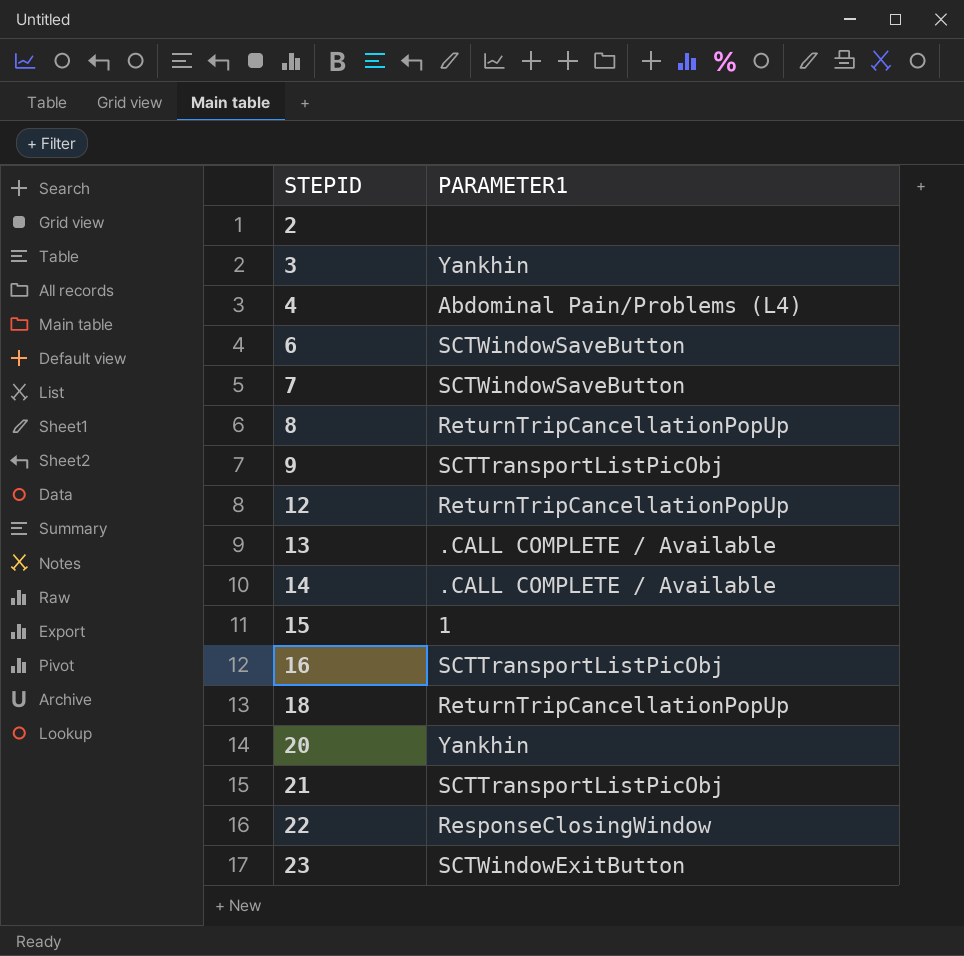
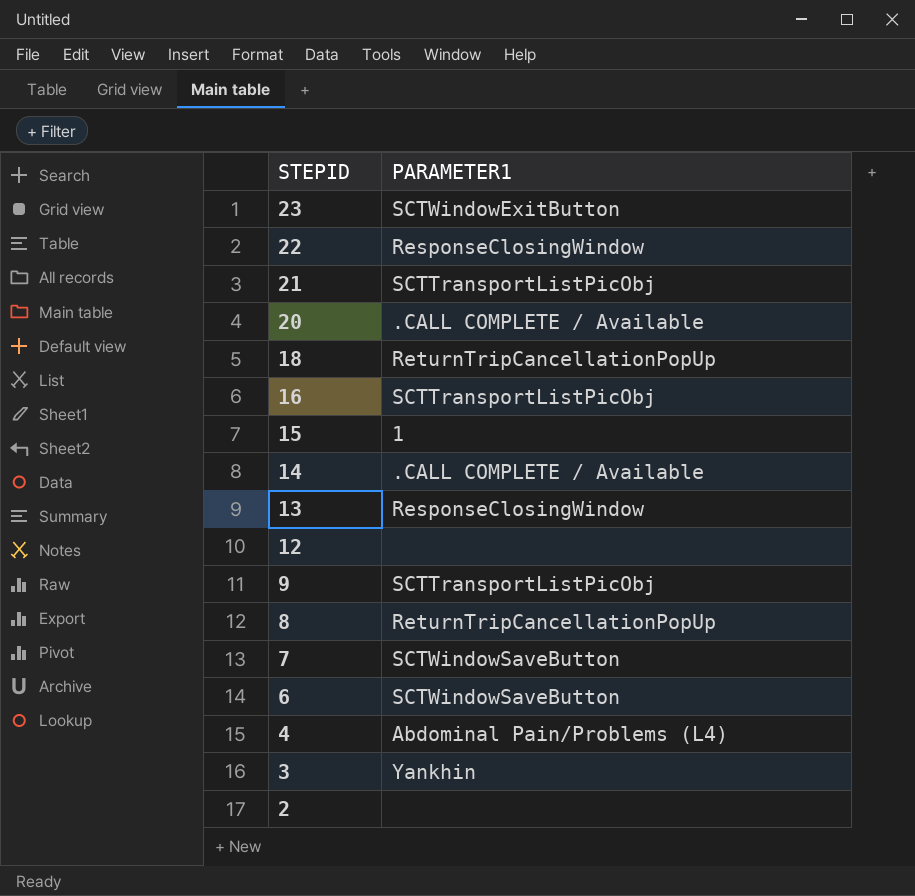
row order: STEPID ascending -> STEPID descending
20 | PARAMETER1: Yankhin -> .CALL COMPLETE / Available
13 | PARAMETER1: .CALL COMPLETE / Available -> ResponseClosingWindow
12 | PARAMETER1: ReturnTripCancellationPopUp -> none

